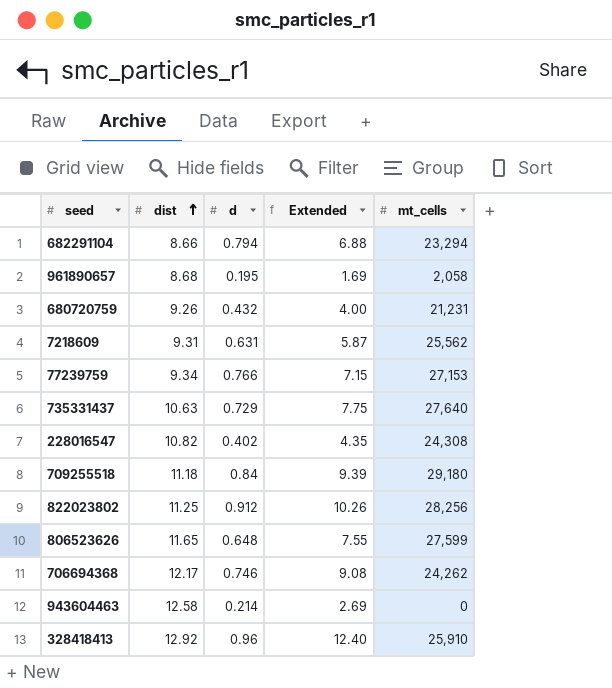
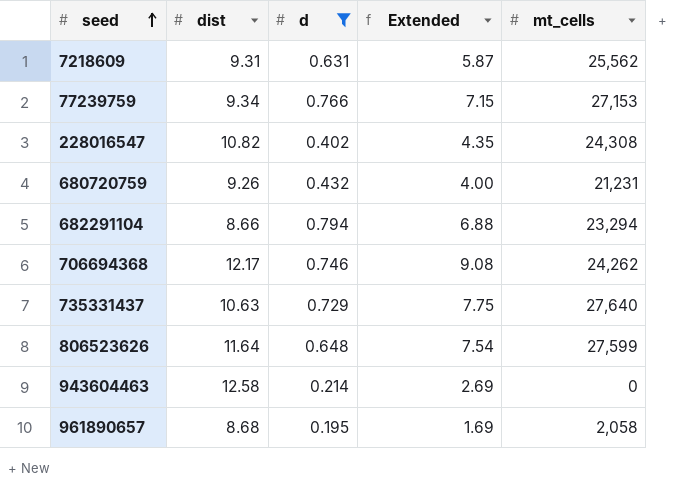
filter: none -> d <= 0.794
row order: dist ascending -> seed ascending
806523626 | dist: 11.65 -> 11.64
806523626 | Extended: 7.55 -> 7.54

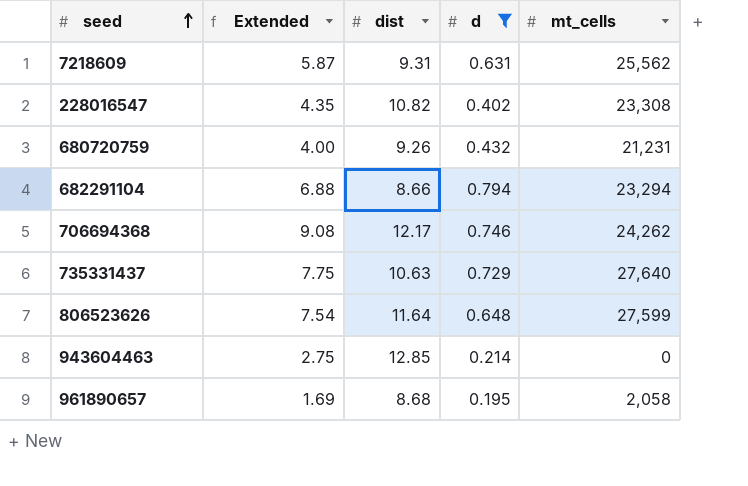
column Extended | position: 4 -> 2
row 77239759: 9.34 | 0.766 | 7.15 | 27,153 -> none
228016547 | mt_cells: 24,308 -> 23,308
943604463 | Extended: 2.69 -> 2.75
943604463 | dist: 12.58 -> 12.85

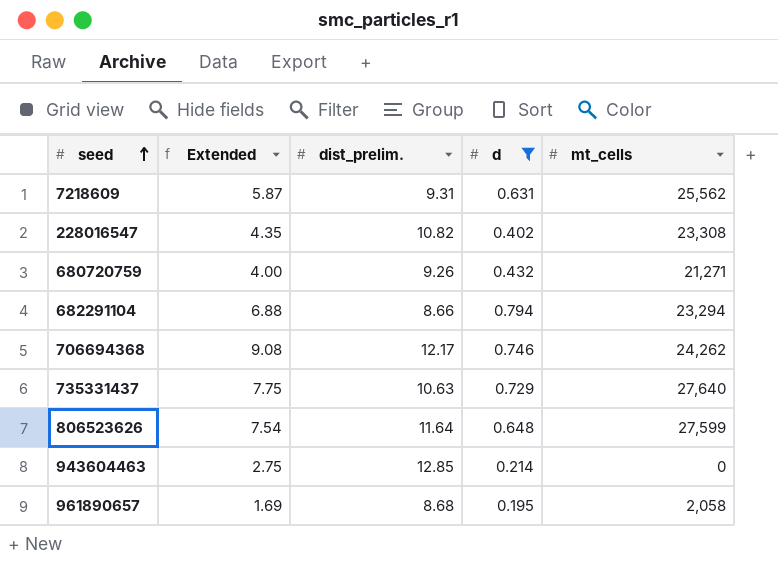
column name: dist -> dist_prelim.
680720759 | mt_cells: 21,231 -> 21,271

